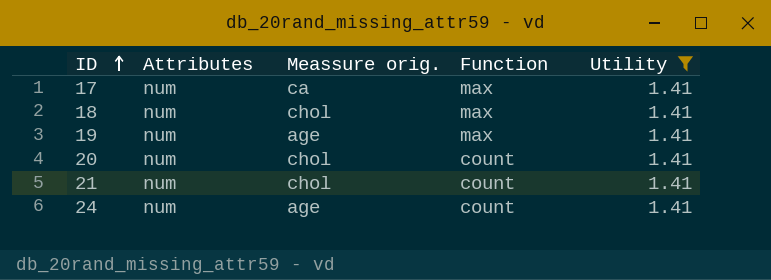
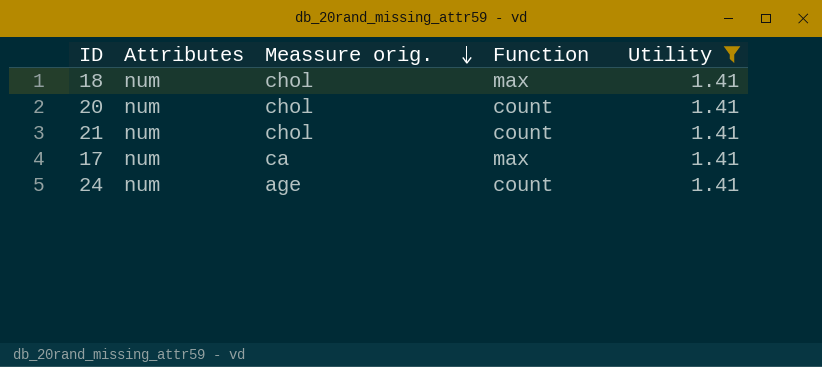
row order: ID ascending -> Meassure orig. descending
row 19: num | age | max | 1.41 -> none

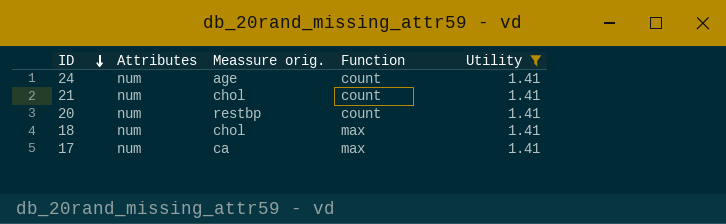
row order: Meassure orig. descending -> ID descending
20 | Meassure orig.: chol -> restbp

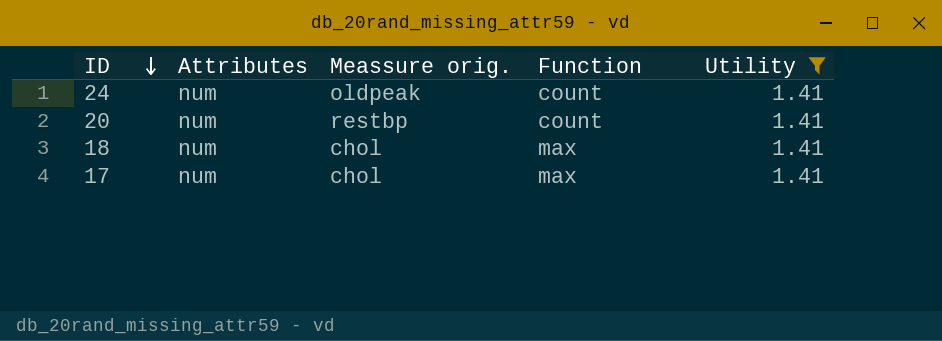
row 21: num | chol | count | 1.41 -> none
24 | Meassure orig.: age -> oldpeak
17 | Meassure orig.: ca -> chol

